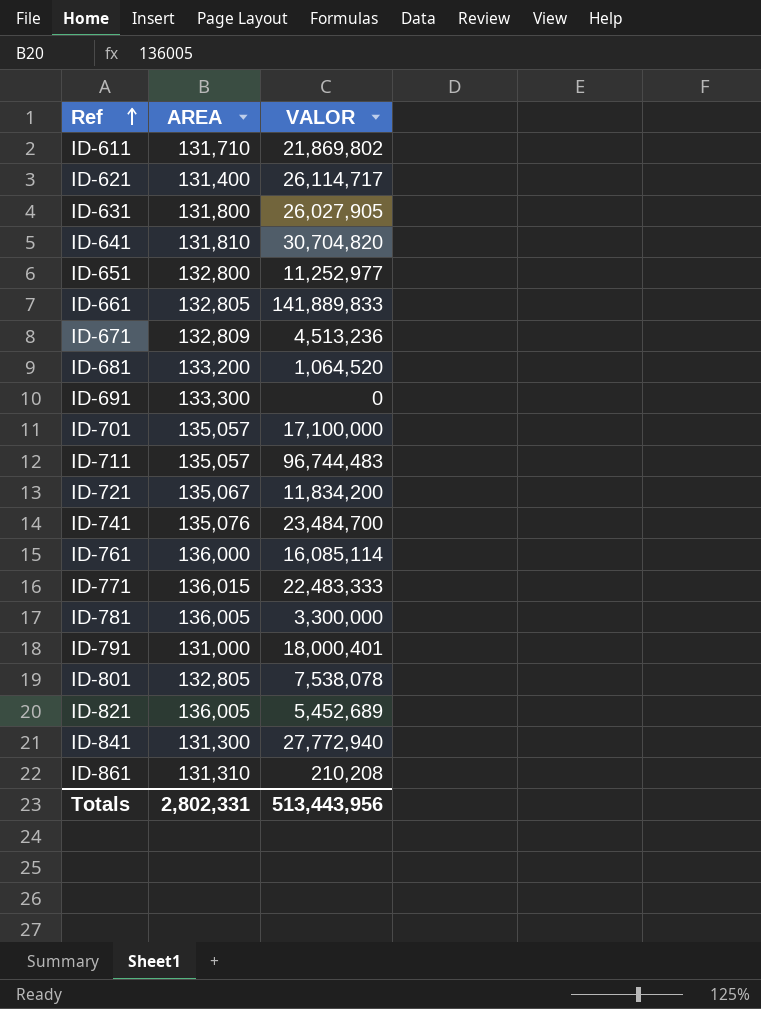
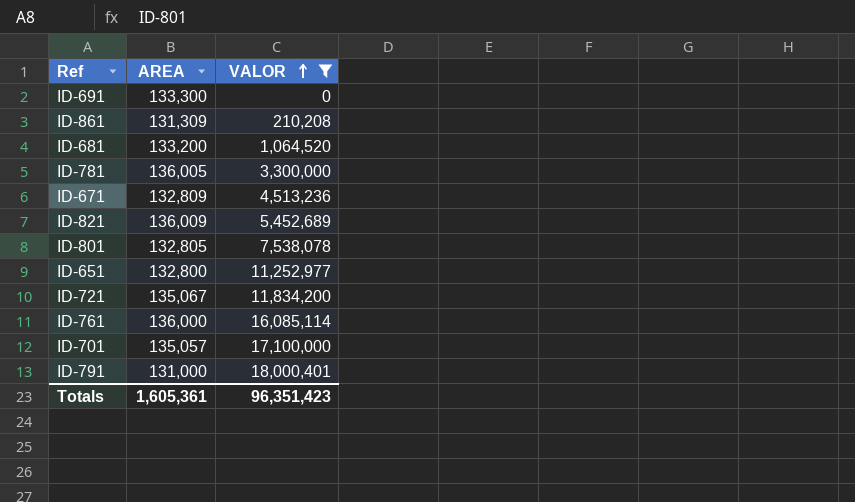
filter: none -> VALOR <= 18,000,401
row order: Ref ascending -> VALOR ascending
ID-861 | AREA: 131,310 -> 131,309
ID-821 | AREA: 136,005 -> 136,009
Totals | AREA: 2,802,331 -> 1,605,361
Totals | VALOR: 513,443,956 -> 96,351,423

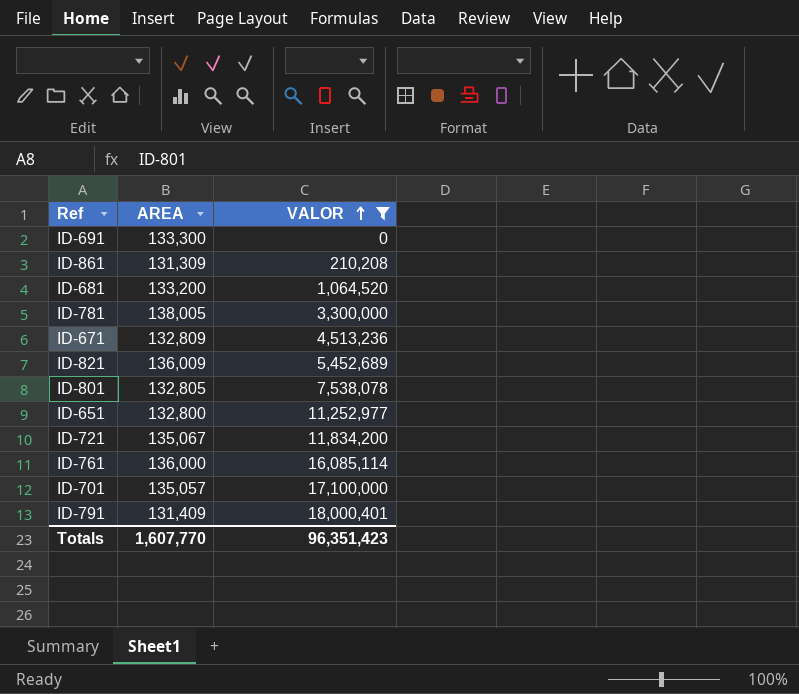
ID-781 | AREA: 136,005 -> 138,005
ID-791 | AREA: 131,000 -> 131,409
Totals | AREA: 1,605,361 -> 1,607,770

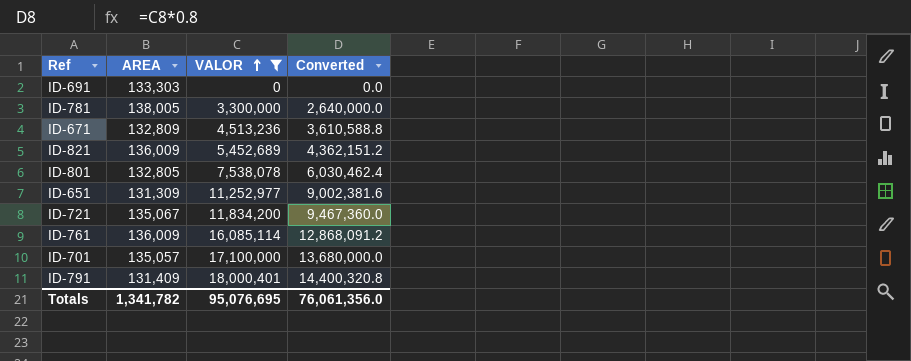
column Converted | formula: none -> [VALOR] * 0.8
row ID-861: 131,309 | 210,208 -> none
row ID-681: 133,200 | 1,064,520 -> none
ID-691 | AREA: 133,300 -> 133,303
ID-651 | AREA: 132,800 -> 131,309
ID-761 | AREA: 136,000 -> 136,009
Totals | AREA: 1,607,770 -> 1,341,782
Totals | VALOR: 96,351,423 -> 95,076,695

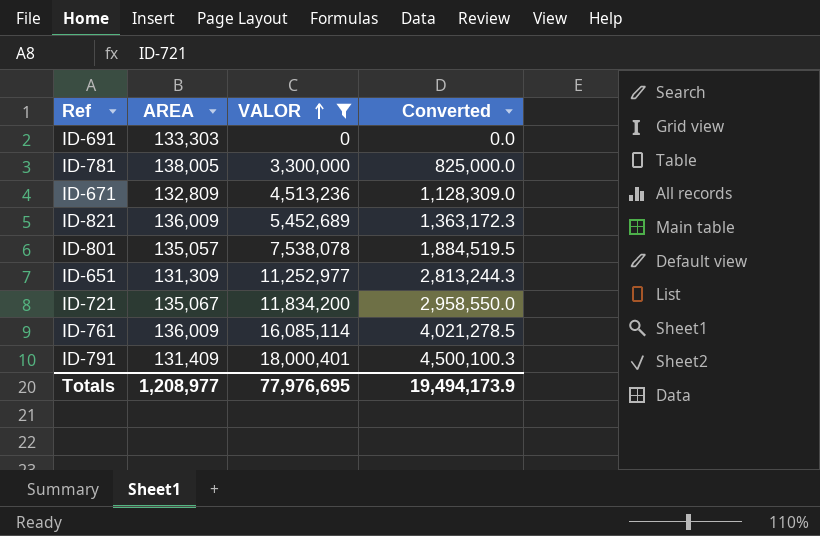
column Converted | formula: [VALOR] * 0.8 -> [VALOR] * 0.25
row ID-701: 135,057 | 17,100,000 | 13,680,000.0 -> none
ID-801 | AREA: 132,805 -> 135,057
Totals | AREA: 1,341,782 -> 1,208,977
Totals | VALOR: 95,076,695 -> 77,976,695
Totals | Converted: 76,061,356.0 -> 19,494,173.9

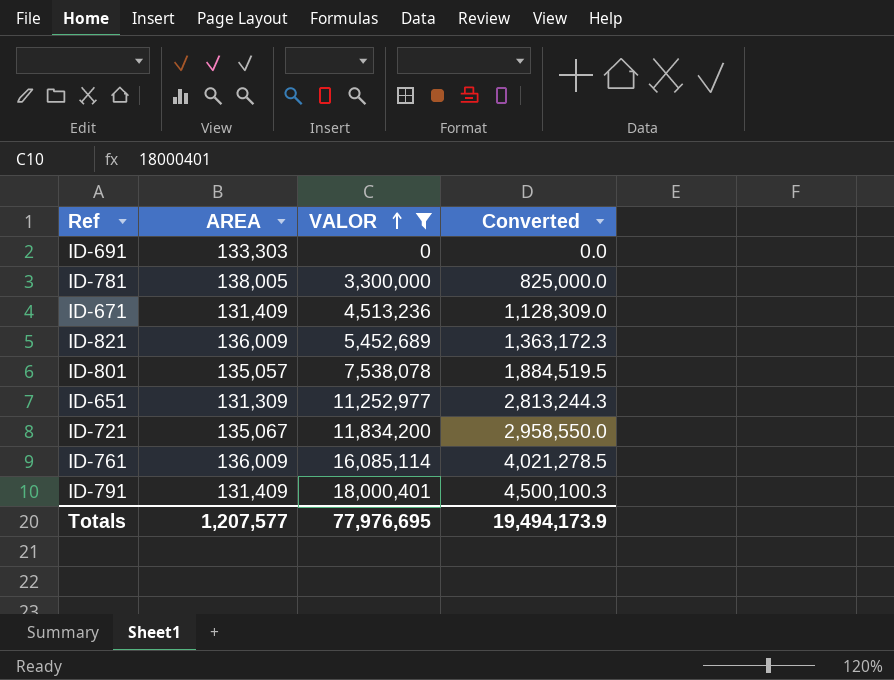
ID-671 | AREA: 132,809 -> 131,409
Totals | AREA: 1,208,977 -> 1,207,577

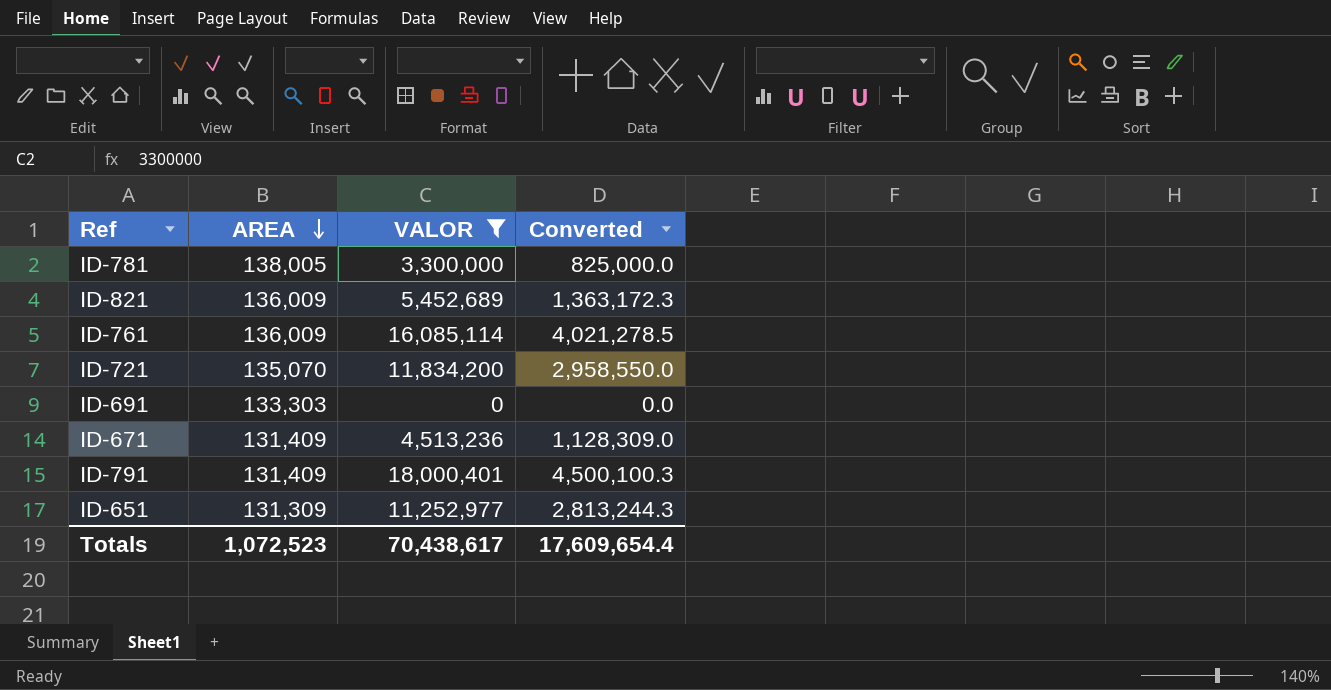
row order: VALOR ascending -> AREA descending
row ID-801: 135,057 | 7,538,078 | 1,884,519.5 -> none
ID-721 | AREA: 135,067 -> 135,070
Totals | AREA: 1,207,577 -> 1,072,523
Totals | VALOR: 77,976,695 -> 70,438,617
Totals | Converted: 19,494,173.9 -> 17,609,654.4

